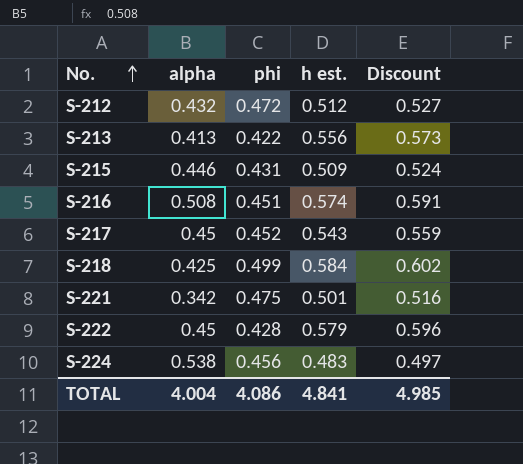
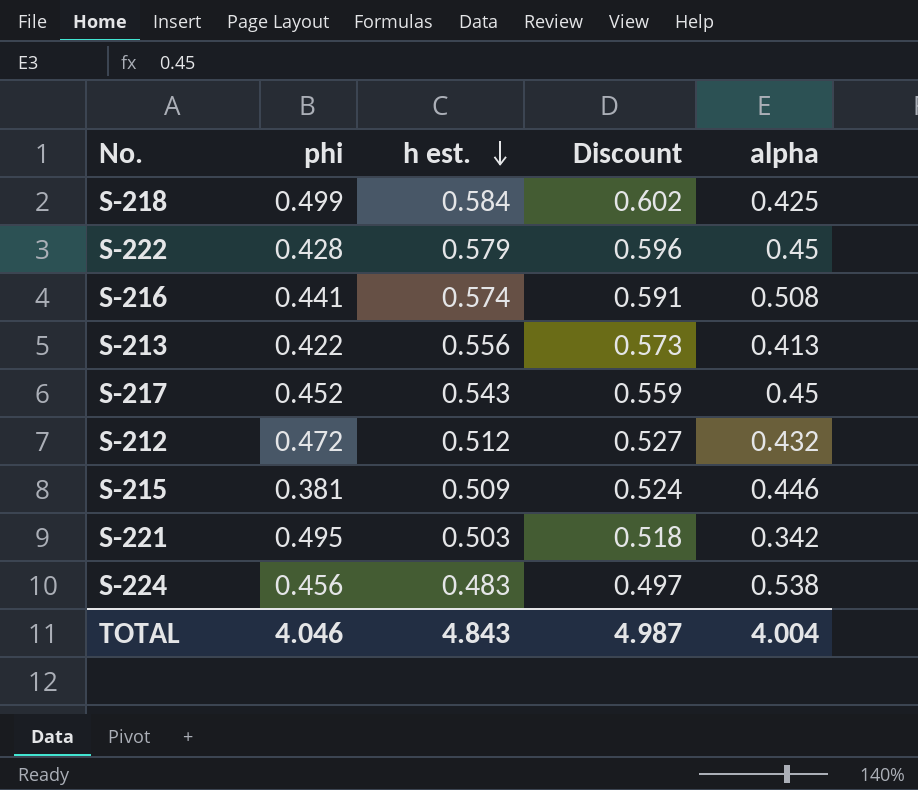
row order: No. ascending -> h est. descending
column alpha | position: 2 -> 5
S-216 | phi: 0.451 -> 0.441
S-215 | phi: 0.431 -> 0.381
S-221 | phi: 0.475 -> 0.495
S-221 | h est.: 0.501 -> 0.503
S-221 | Discount: 0.516 -> 0.518
TOTAL | phi: 4.086 -> 4.046
TOTAL | h est.: 4.841 -> 4.843
TOTAL | Discount: 4.985 -> 4.987

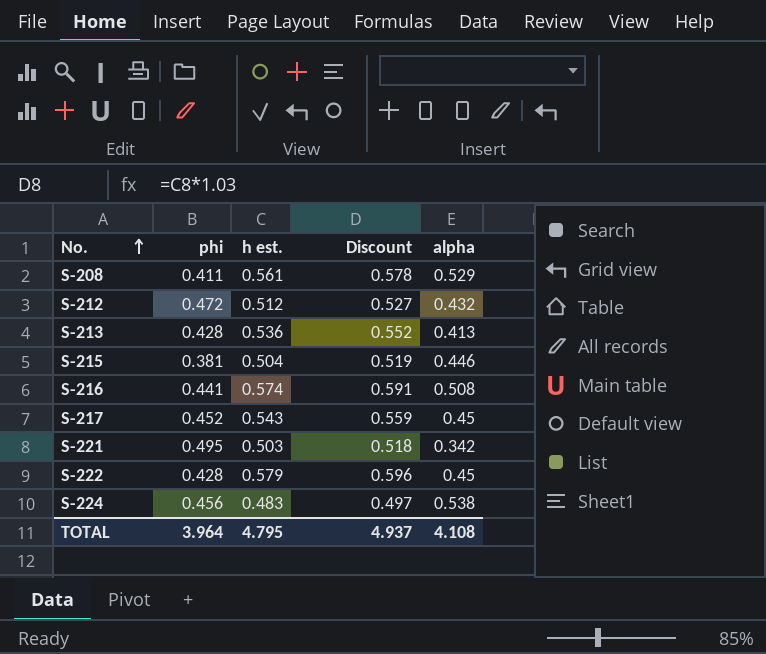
row order: h est. descending -> No. ascending
row S-218: 0.499 | 0.584 | 0.602 | 0.425 -> none
row S-208: none -> 0.411 | 0.561 | 0.578 | 0.529
S-213 | phi: 0.422 -> 0.428
S-213 | h est.: 0.556 -> 0.536
S-213 | Discount: 0.573 -> 0.552
S-215 | h est.: 0.509 -> 0.504
S-215 | Discount: 0.524 -> 0.519
TOTAL | phi: 4.046 -> 3.964
TOTAL | h est.: 4.843 -> 4.795
TOTAL | Discount: 4.987 -> 4.937
TOTAL | alpha: 4.004 -> 4.108

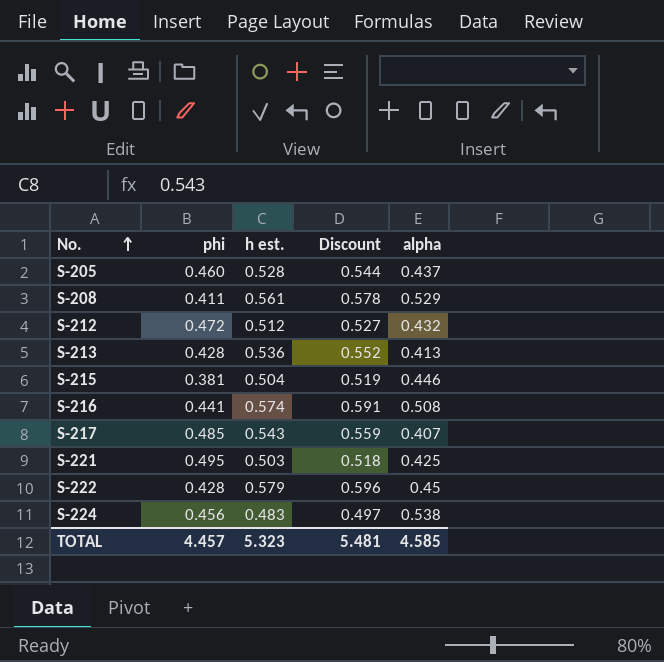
row S-205: none -> 0.460 | 0.528 | 0.544 | 0.437
S-217 | phi: 0.452 -> 0.485
S-217 | alpha: 0.45 -> 0.407
S-221 | alpha: 0.342 -> 0.425
TOTAL | phi: 3.964 -> 4.457
TOTAL | h est.: 4.795 -> 5.323
TOTAL | Discount: 4.937 -> 5.481
TOTAL | alpha: 4.108 -> 4.585

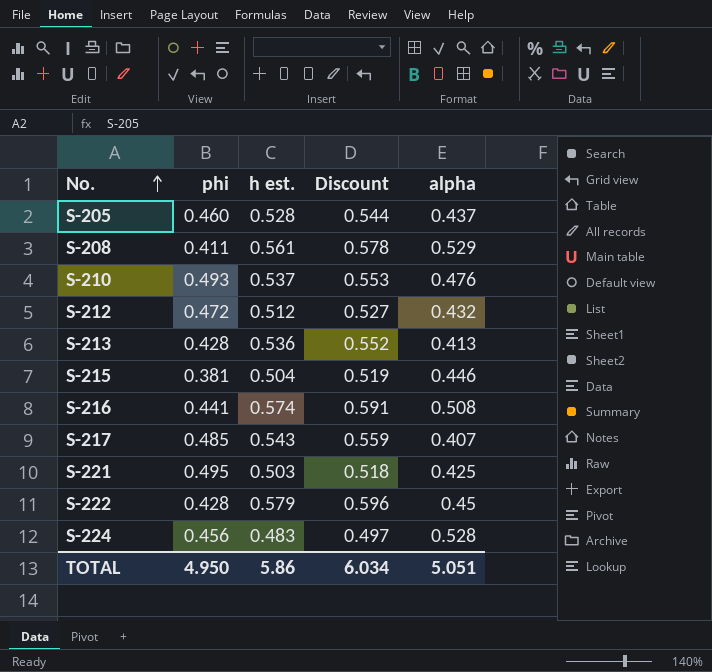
row S-210: none -> 0.493 | 0.537 | 0.553 | 0.476
S-224 | alpha: 0.538 -> 0.528
TOTAL | phi: 4.457 -> 4.950
TOTAL | h est.: 5.323 -> 5.86
TOTAL | Discount: 5.481 -> 6.034
TOTAL | alpha: 4.585 -> 5.051

